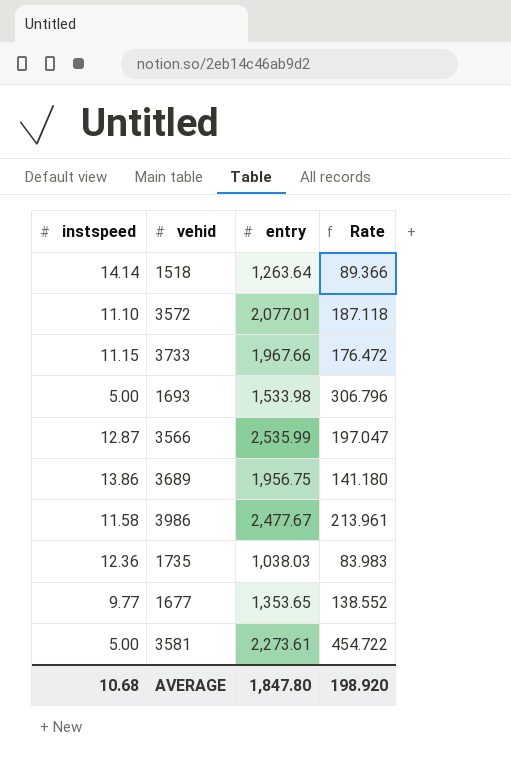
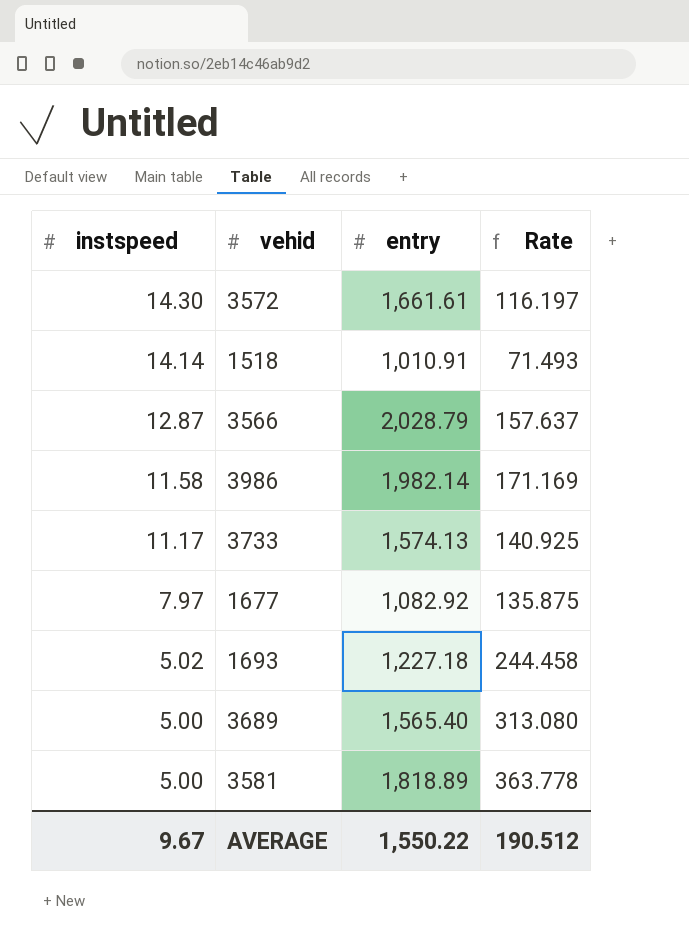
row order: none -> instspeed descending
row 1735: 12.36 | 1,038.03 | 83.983 -> none
3572 | instspeed: 11.10 -> 14.30
3572 | entry: 2,077.01 -> 1,661.61
3572 | Rate: 187.118 -> 116.197
1518 | entry: 1,263.64 -> 1,010.91
1518 | Rate: 89.366 -> 71.493
3566 | entry: 2,535.99 -> 2,028.79
3566 | Rate: 197.047 -> 157.637
3986 | entry: 2,477.67 -> 1,982.14
3986 | Rate: 213.961 -> 171.169
3733 | instspeed: 11.15 -> 11.17
3733 | entry: 1,967.66 -> 1,574.13
3733 | Rate: 176.472 -> 140.925
1677 | instspeed: 9.77 -> 7.97
1677 | entry: 1,353.65 -> 1,082.92
1677 | Rate: 138.552 -> 135.875
1693 | instspeed: 5.00 -> 5.02
1693 | entry: 1,533.98 -> 1,227.18
1693 | Rate: 306.796 -> 244.458
3689 | instspeed: 13.86 -> 5.00
3689 | entry: 1,956.75 -> 1,565.40
3689 | Rate: 141.180 -> 313.080
3581 | entry: 2,273.61 -> 1,818.89
3581 | Rate: 454.722 -> 363.778
AVERAGE | instspeed: 10.68 -> 9.67
AVERAGE | entry: 1,847.80 -> 1,550.22
AVERAGE | Rate: 198.920 -> 190.512

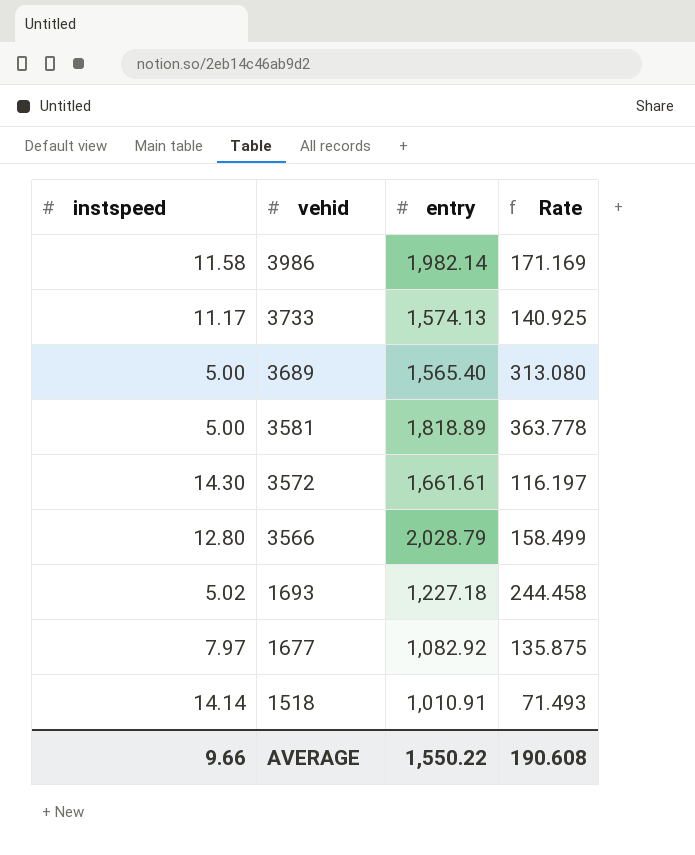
row order: instspeed descending -> vehid descending
3566 | instspeed: 12.87 -> 12.80
3566 | Rate: 157.637 -> 158.499
AVERAGE | instspeed: 9.67 -> 9.66
AVERAGE | Rate: 190.512 -> 190.608

